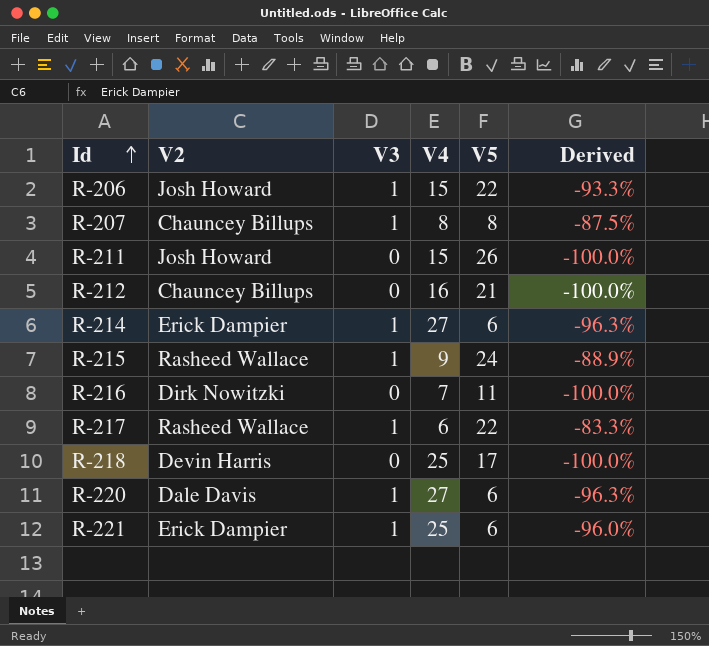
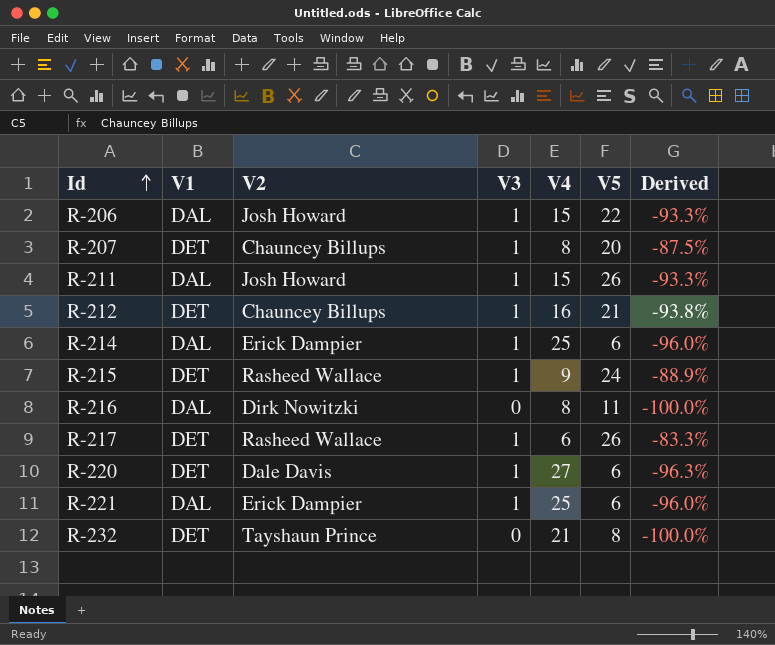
column V1 | position: none -> 2
row R-218: Devin Harris | 0 | 25 | 17 | -100.0% -> none
R-207 | V5: 8 -> 20
R-211 | V3: 0 -> 1
R-211 | Derived: -100.0% -> -93.3%
R-212 | V3: 0 -> 1
R-212 | Derived: -100.0% -> -93.8%
R-214 | V4: 27 -> 25
R-214 | Derived: -96.3% -> -96.0%
R-216 | V4: 7 -> 8
R-217 | V5: 22 -> 26
row R-232: none -> DET | Tayshaun Prince | 0 | 21 | 8 | -100.0%

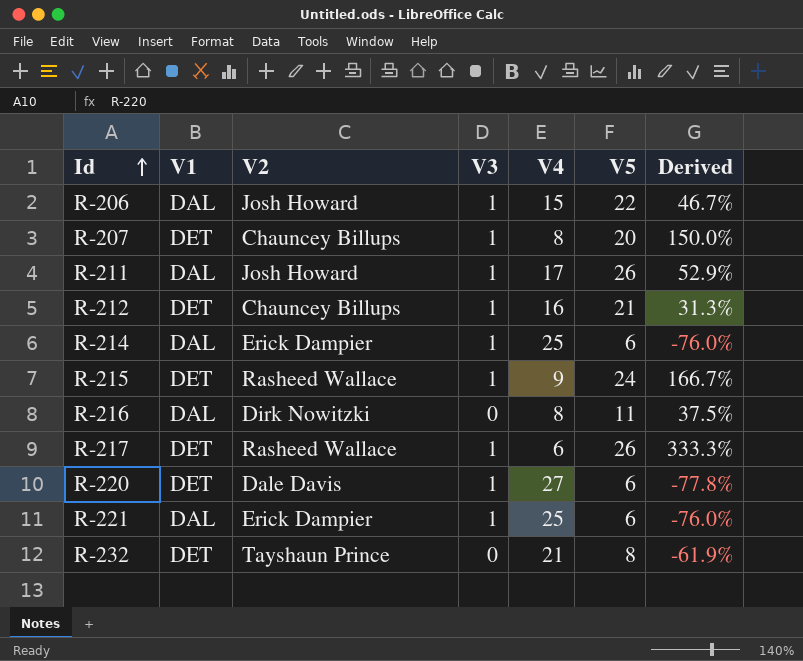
column Derived | formula: ([V3] - [V4]) / [V4] -> ([V5] - [V4]) / [V4]
R-211 | V4: 15 -> 17

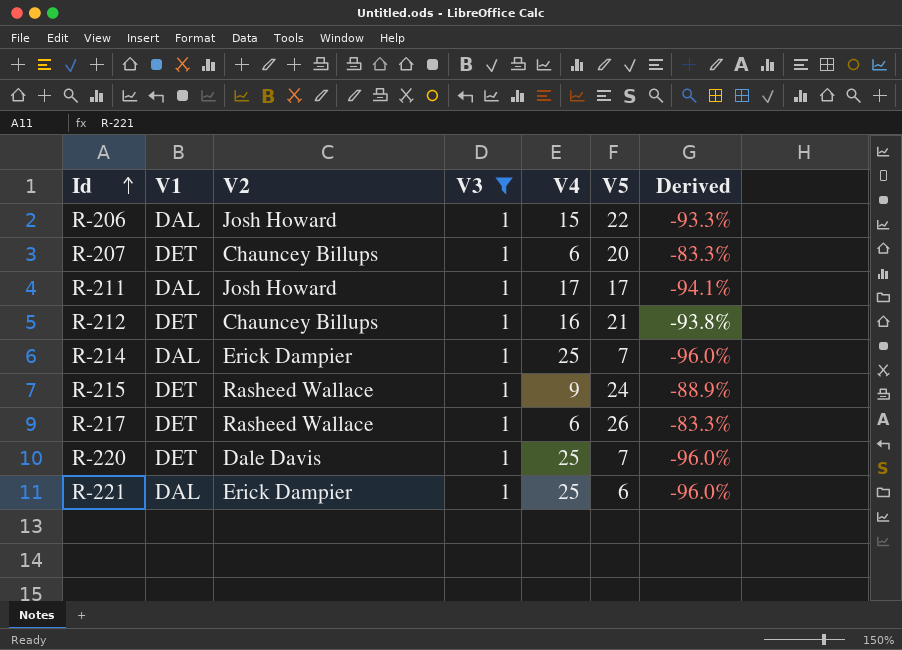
filter: none -> V3 = 1
column Derived | formula: ([V5] - [V4]) / [V4] -> ([V3] - [V4]) / [V4]
R-207 | V4: 8 -> 6
R-211 | V5: 26 -> 17
R-214 | V5: 6 -> 7
R-220 | V4: 27 -> 25
R-220 | V5: 6 -> 7

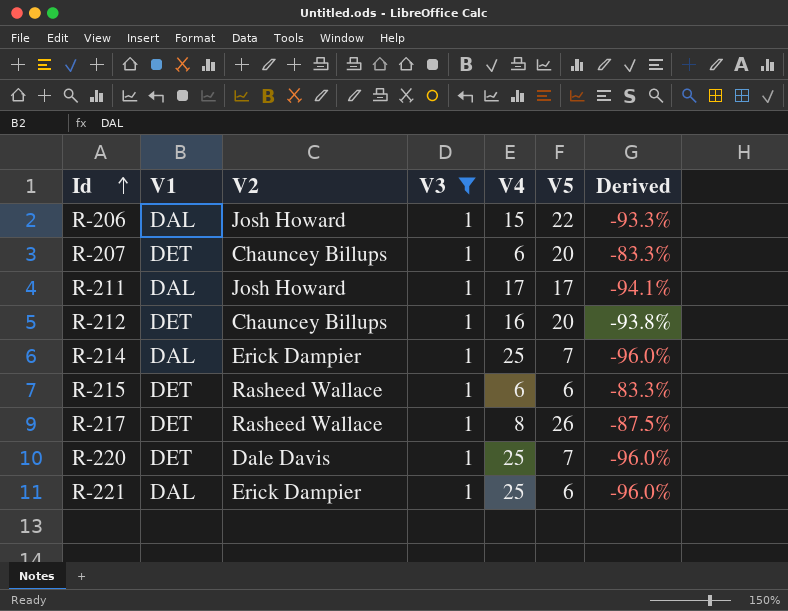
R-212 | V5: 21 -> 20
R-215 | V4: 9 -> 6
R-215 | V5: 24 -> 6
R-215 | Derived: -88.9% -> -83.3%
R-217 | V4: 6 -> 8
R-217 | Derived: -83.3% -> -87.5%

